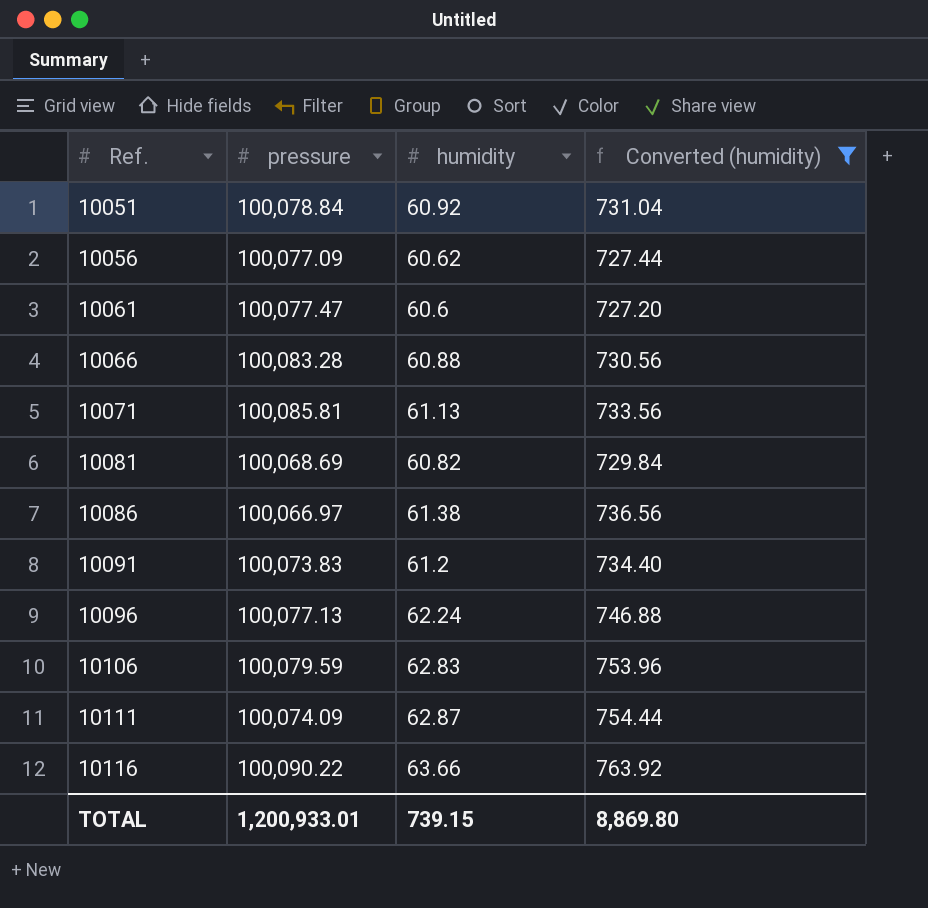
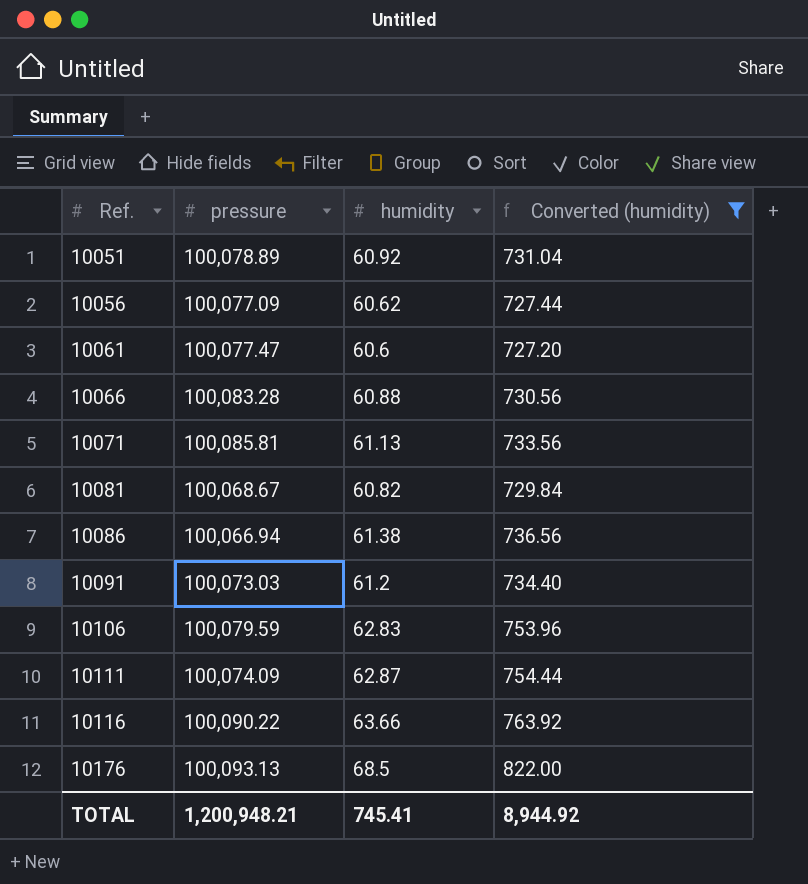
row 10096: 100,077.13 | 62.24 | 746.88 -> none
10051 | pressure: 100,078.84 -> 100,078.89
10081 | pressure: 100,068.69 -> 100,068.67
10086 | pressure: 100,066.97 -> 100,066.94
10091 | pressure: 100,073.83 -> 100,073.03
row 10176: none -> 100,093.13 | 68.5 | 822.00
TOTAL | pressure: 1,200,933.01 -> 1,200,948.21
TOTAL | humidity: 739.15 -> 745.41
TOTAL | Converted (humidity): 8,869.80 -> 8,944.92

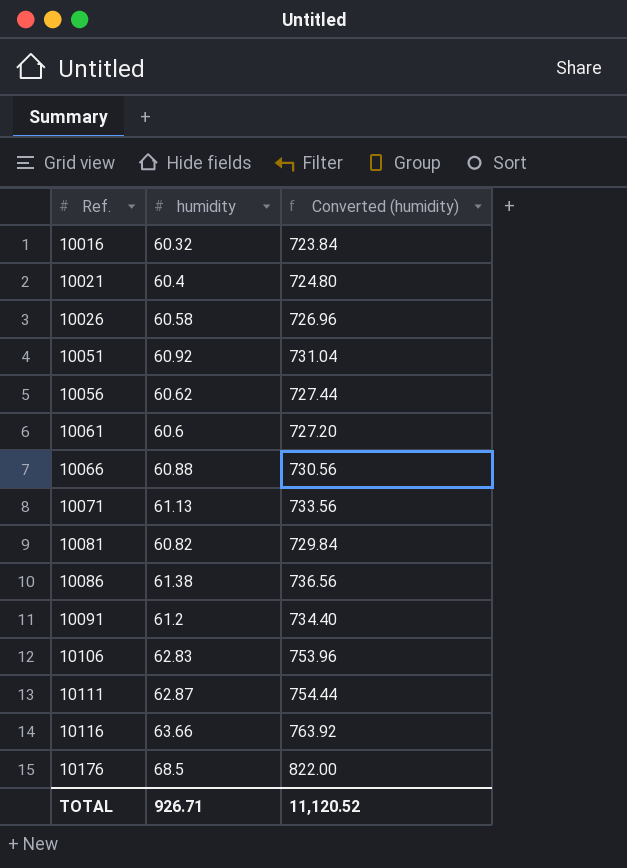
filter: Converted (humidity) >= 727.20 -> none
column pressure | position: 2 -> none
TOTAL | humidity: 745.41 -> 926.71
TOTAL | Converted (humidity): 8,944.92 -> 11,120.52

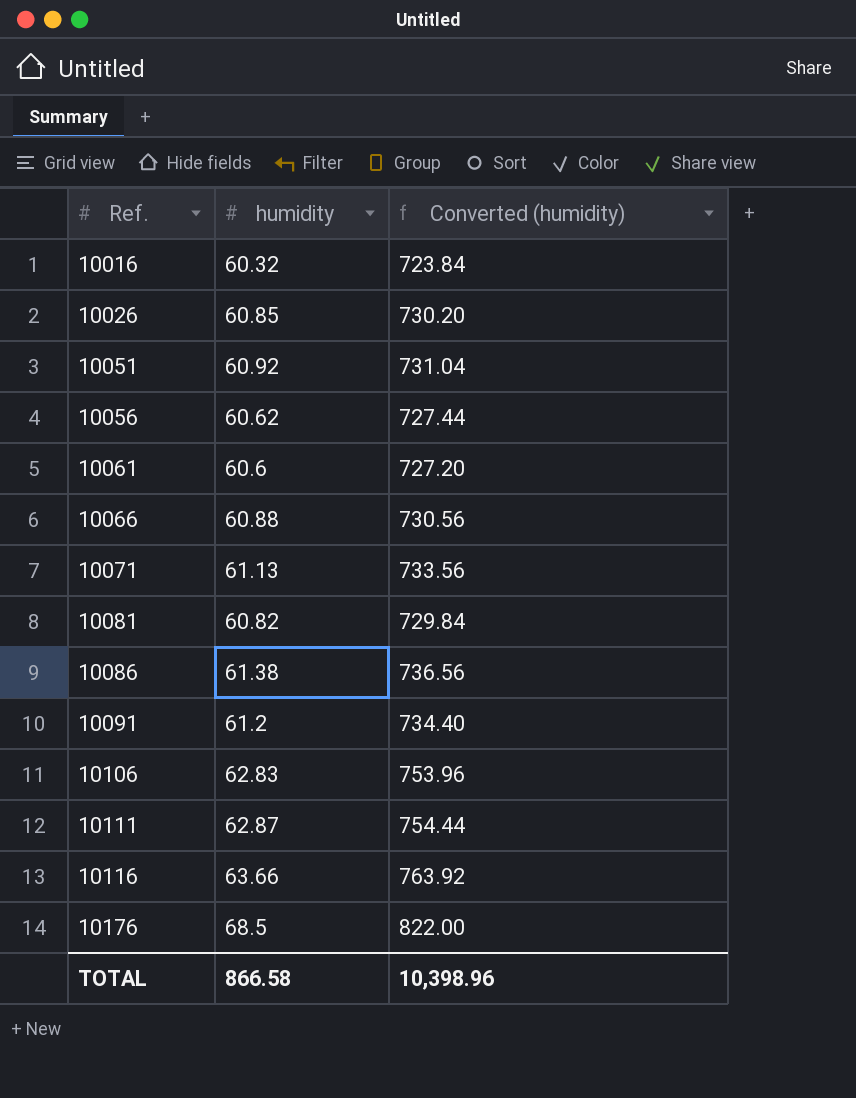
row 10021: 60.4 | 724.80 -> none
10026 | humidity: 60.58 -> 60.85
10026 | Converted (humidity): 726.96 -> 730.20
TOTAL | humidity: 926.71 -> 866.58
TOTAL | Converted (humidity): 11,120.52 -> 10,398.96

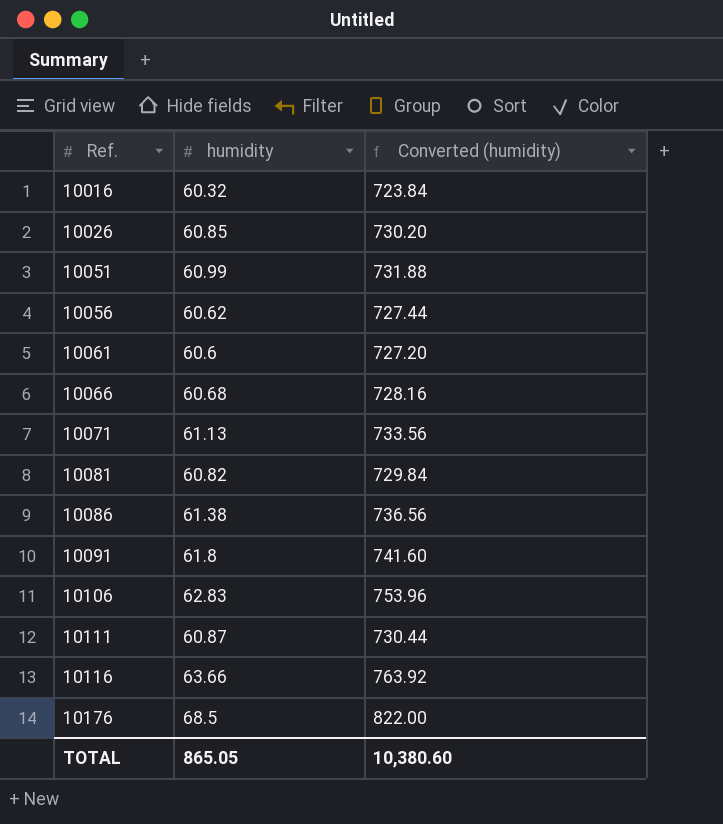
10051 | humidity: 60.92 -> 60.99
10051 | Converted (humidity): 731.04 -> 731.88
10066 | humidity: 60.88 -> 60.68
10066 | Converted (humidity): 730.56 -> 728.16
10091 | humidity: 61.2 -> 61.8
10091 | Converted (humidity): 734.40 -> 741.60
10111 | humidity: 62.87 -> 60.87
10111 | Converted (humidity): 754.44 -> 730.44
TOTAL | humidity: 866.58 -> 865.05
TOTAL | Converted (humidity): 10,398.96 -> 10,380.60

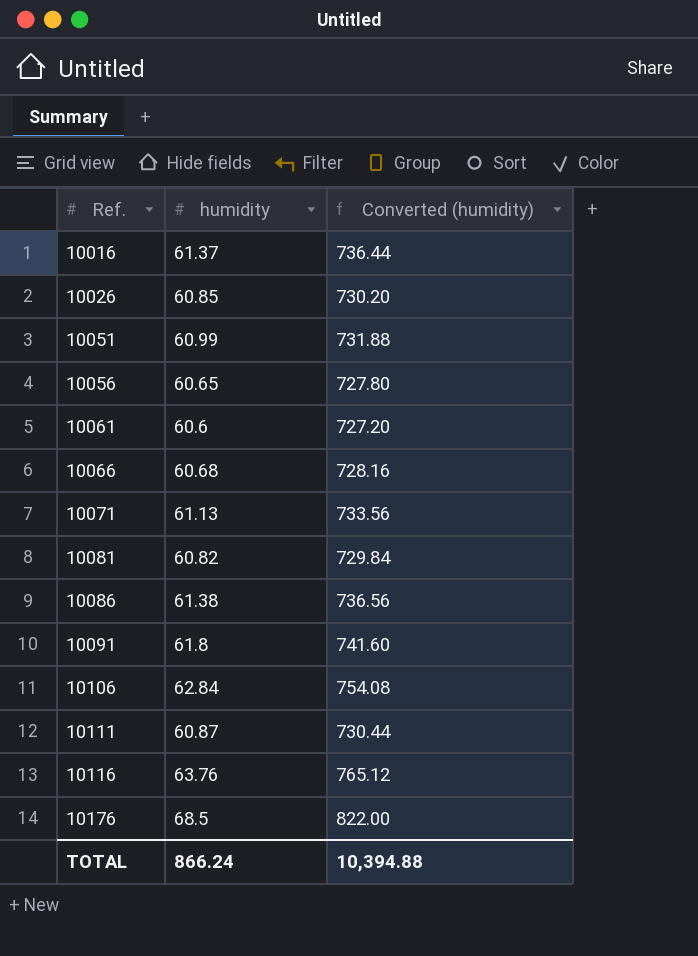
10016 | humidity: 60.32 -> 61.37
10016 | Converted (humidity): 723.84 -> 736.44
10056 | humidity: 60.62 -> 60.65
10056 | Converted (humidity): 727.44 -> 727.80
10106 | humidity: 62.83 -> 62.84
10106 | Converted (humidity): 753.96 -> 754.08
10116 | humidity: 63.66 -> 63.76
10116 | Converted (humidity): 763.92 -> 765.12
TOTAL | humidity: 865.05 -> 866.24
TOTAL | Converted (humidity): 10,380.60 -> 10,394.88

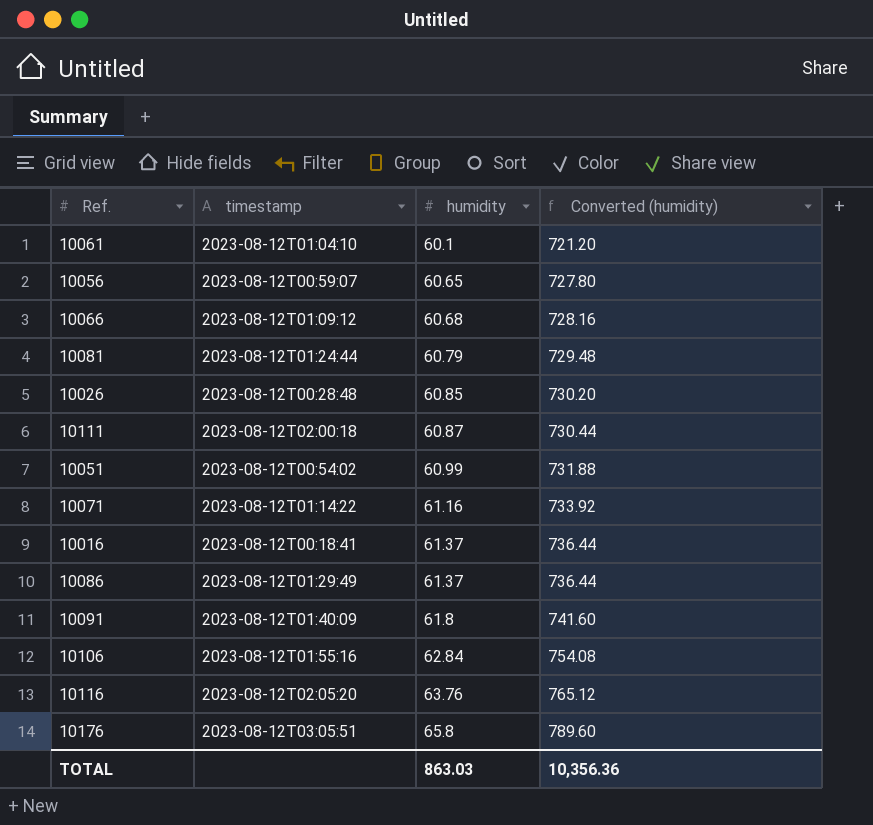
row order: Ref. ascending -> humidity ascending
column timestamp | position: none -> 2
10061 | humidity: 60.6 -> 60.1
10061 | Converted (humidity): 727.20 -> 721.20
10081 | humidity: 60.82 -> 60.79
10081 | Converted (humidity): 729.84 -> 729.48
10071 | humidity: 61.13 -> 61.16
10071 | Converted (humidity): 733.56 -> 733.92
10086 | humidity: 61.38 -> 61.37
10086 | Converted (humidity): 736.56 -> 736.44
10176 | humidity: 68.5 -> 65.8
10176 | Converted (humidity): 822.00 -> 789.60
TOTAL | humidity: 866.24 -> 863.03
TOTAL | Converted (humidity): 10,394.88 -> 10,356.36

